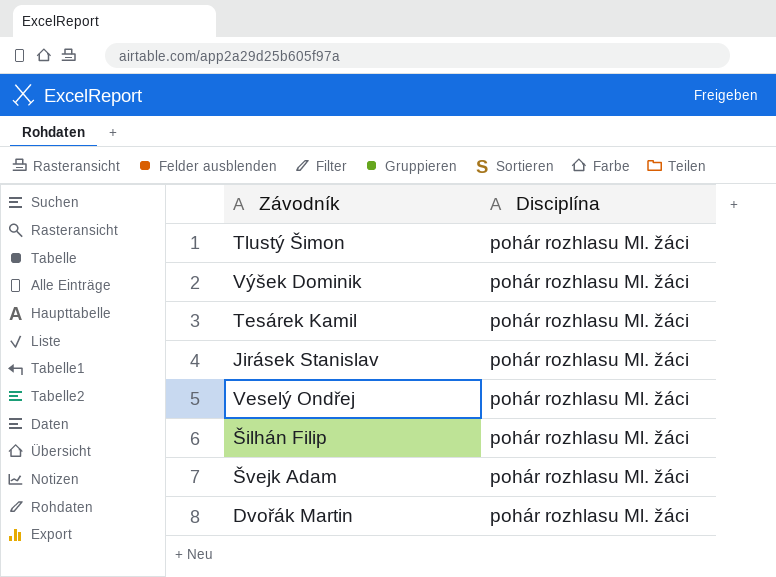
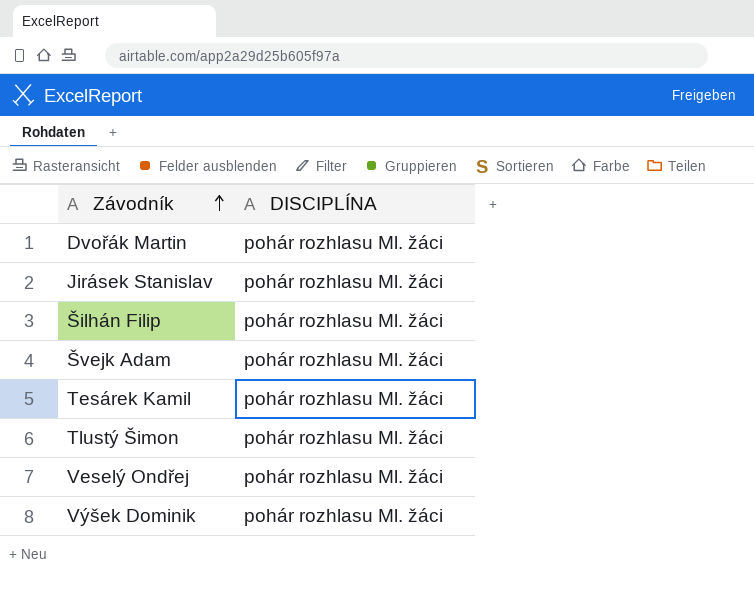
row order: none -> Závodník ascending
column name: Disciplína -> DISCIPLÍNA

